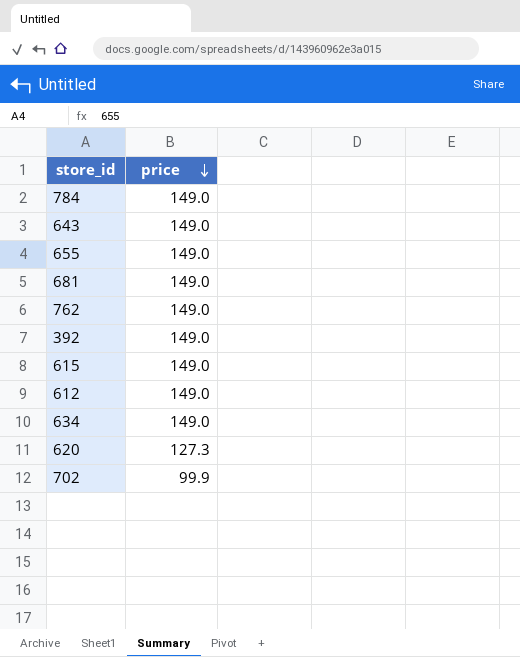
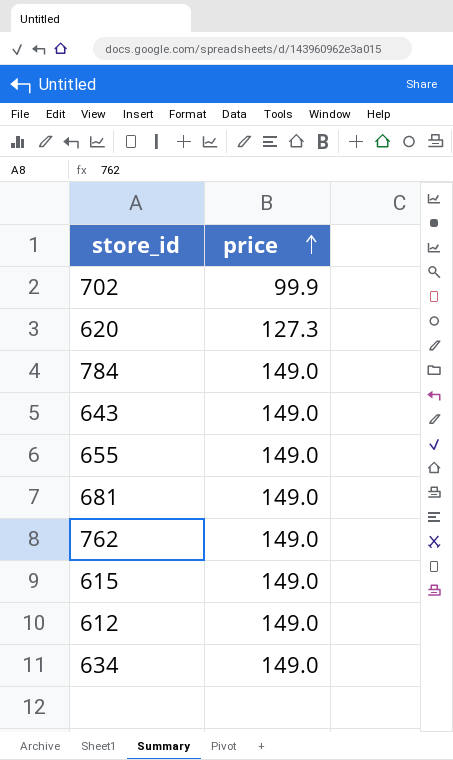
row order: price descending -> price ascending
row 392: 149.0 -> none

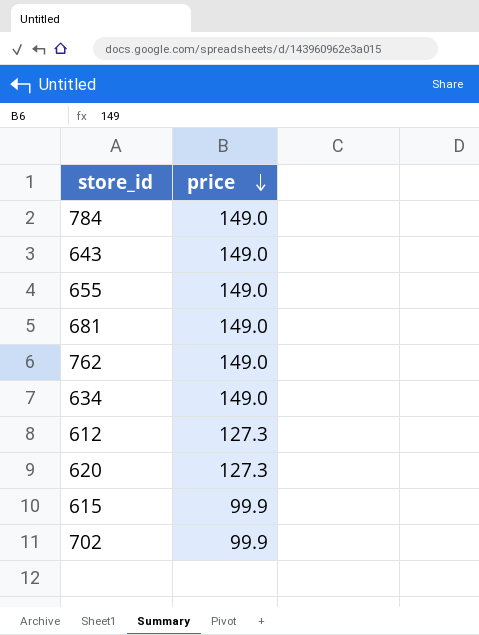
row order: price ascending -> price descending
612 | price: 149.0 -> 127.3
615 | price: 149.0 -> 99.9

